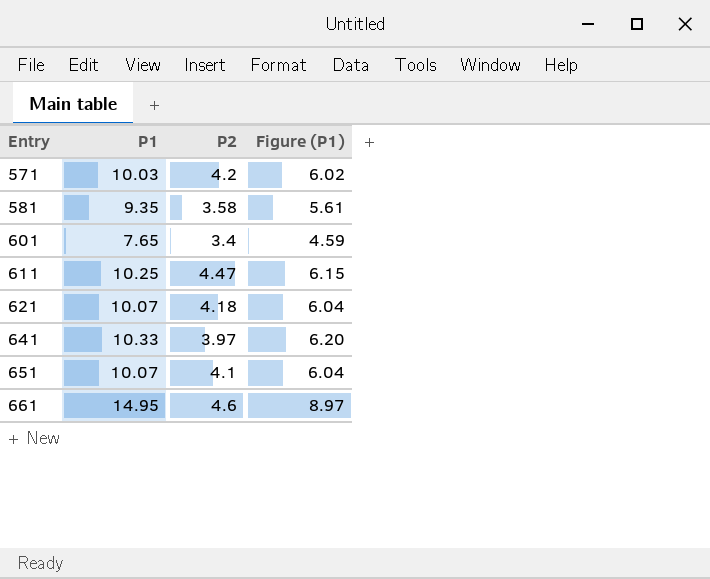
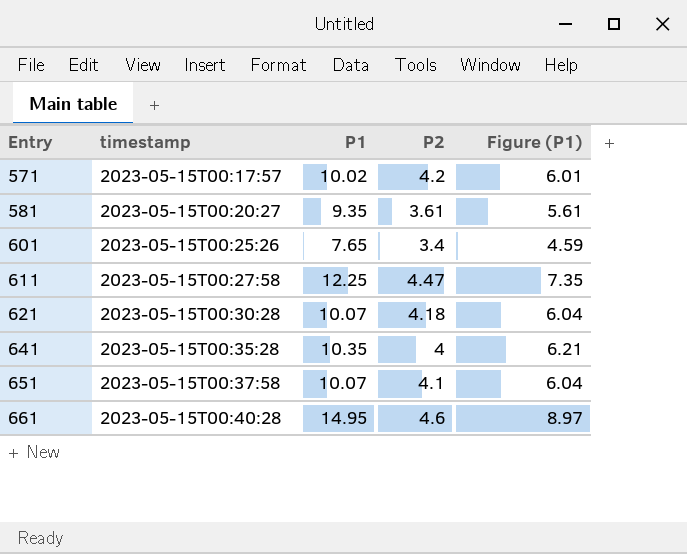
column timestamp | position: none -> 2
571 | P1: 10.03 -> 10.02
571 | Figure (P1): 6.02 -> 6.01
581 | P2: 3.58 -> 3.61
611 | P1: 10.25 -> 12.25
611 | Figure (P1): 6.15 -> 7.35
641 | P1: 10.33 -> 10.35
641 | P2: 3.97 -> 4
641 | Figure (P1): 6.20 -> 6.21

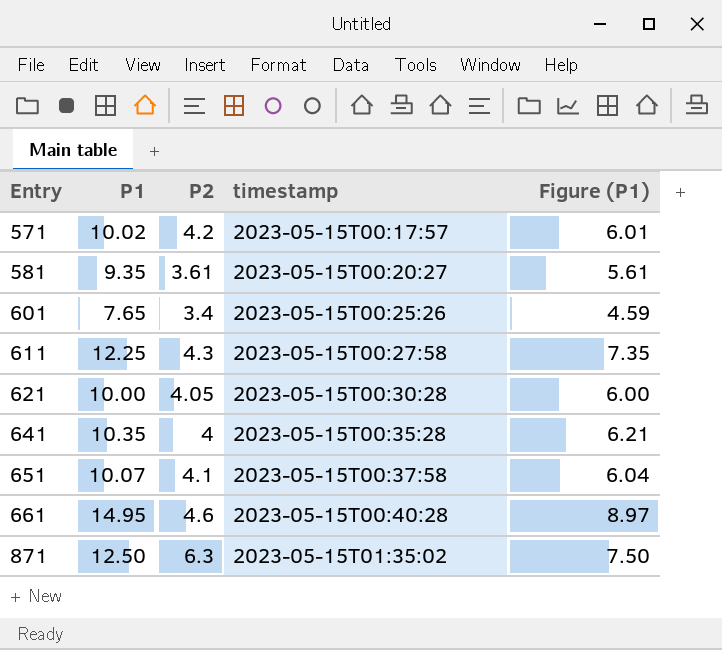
column timestamp | position: 2 -> 4
611 | P2: 4.47 -> 4.3
621 | P1: 10.07 -> 10.00
621 | P2: 4.18 -> 4.05
621 | Figure (P1): 6.04 -> 6.00
row 871: none -> 12.50 | 6.3 | 2023-05-15T01:35:02 | 7.50

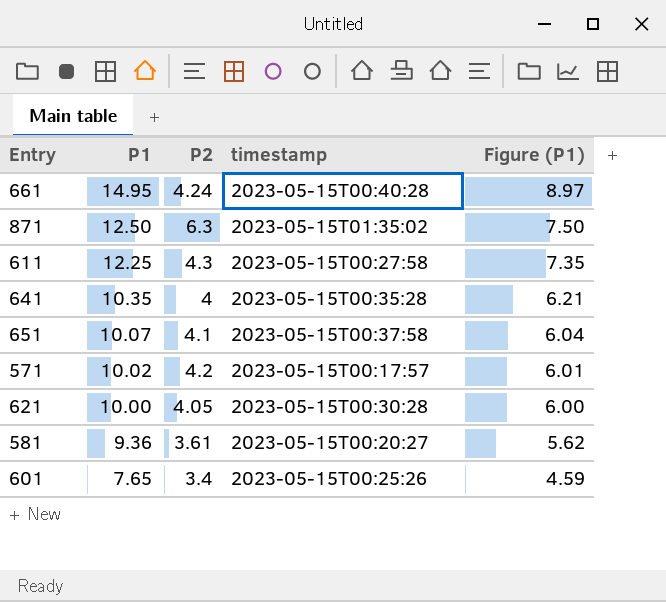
row order: Entry ascending -> P1 descending
661 | P2: 4.6 -> 4.24
581 | P1: 9.35 -> 9.36
581 | Figure (P1): 5.61 -> 5.62

